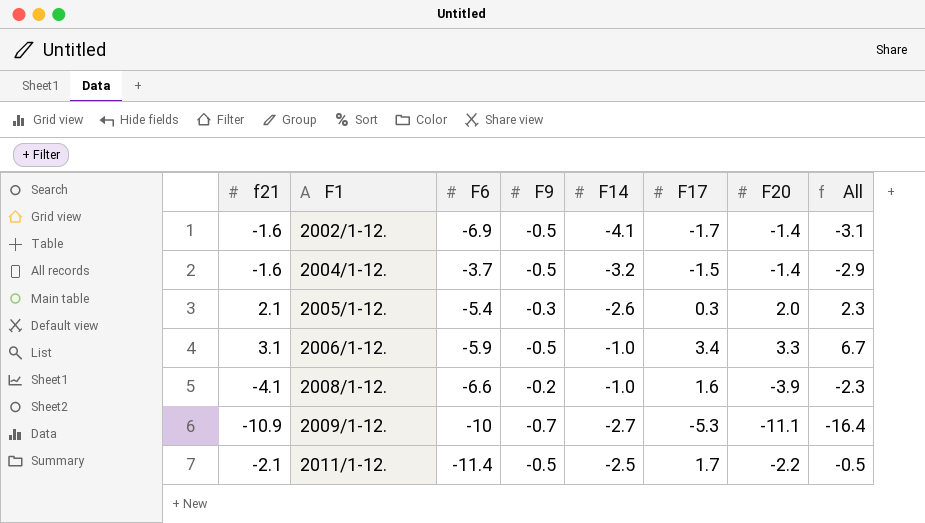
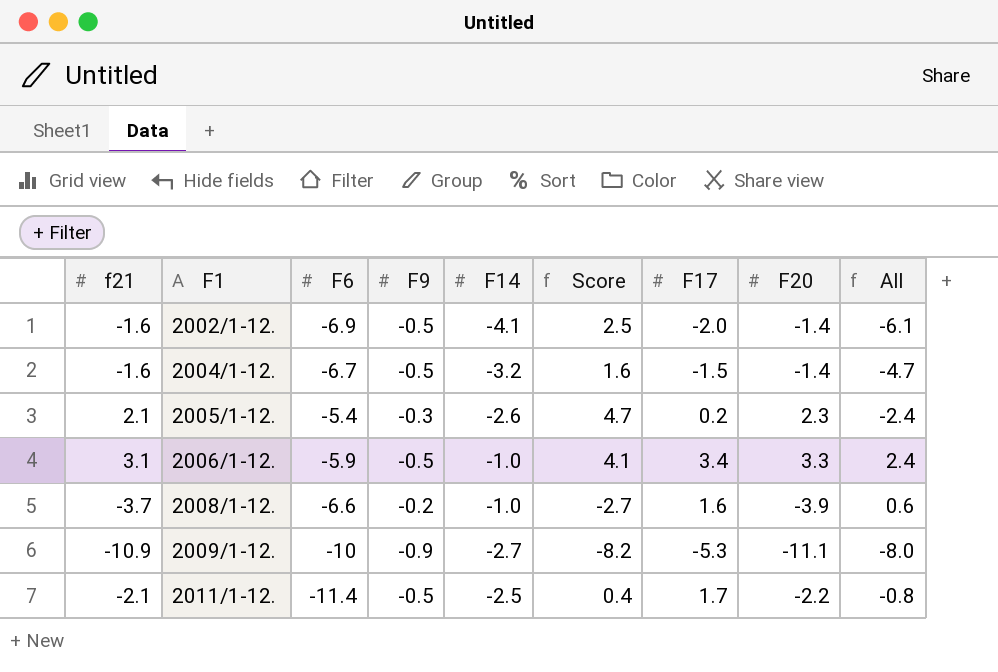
column Score | formula: none -> [f21] - [F14]
column All | formula: [F17] + [F20] -> [F14] + [F17]
2002/1-12. | F17: -1.7 -> -2.0
2004/1-12. | F6: -3.7 -> -6.7
2005/1-12. | F17: 0.3 -> 0.2
2005/1-12. | F20: 2.0 -> 2.3
2008/1-12. | f21: -4.1 -> -3.7
2009/1-12. | F9: -0.7 -> -0.9

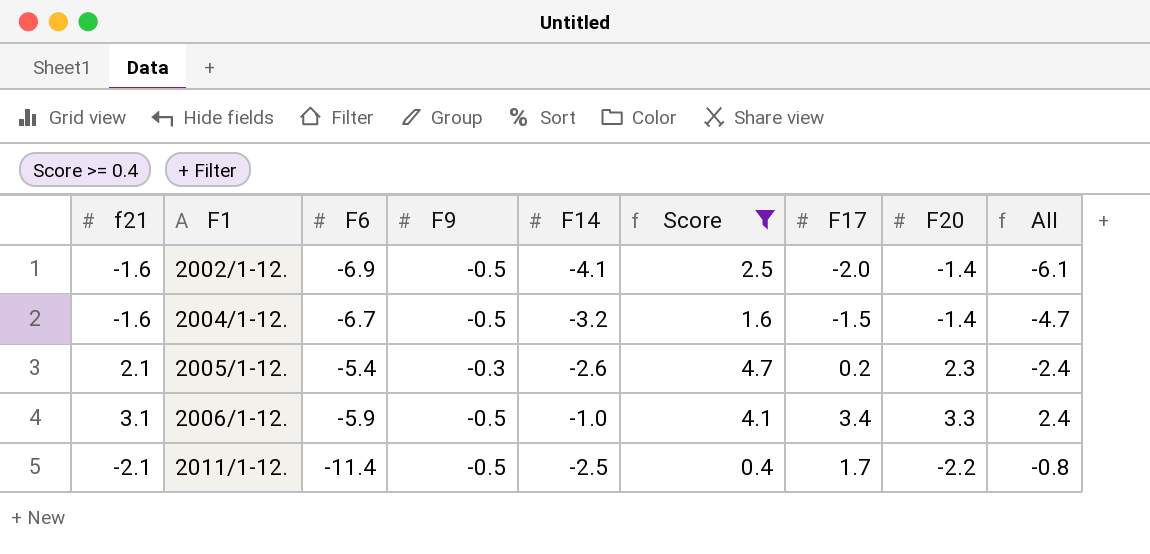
filter: none -> Score >= 0.4

